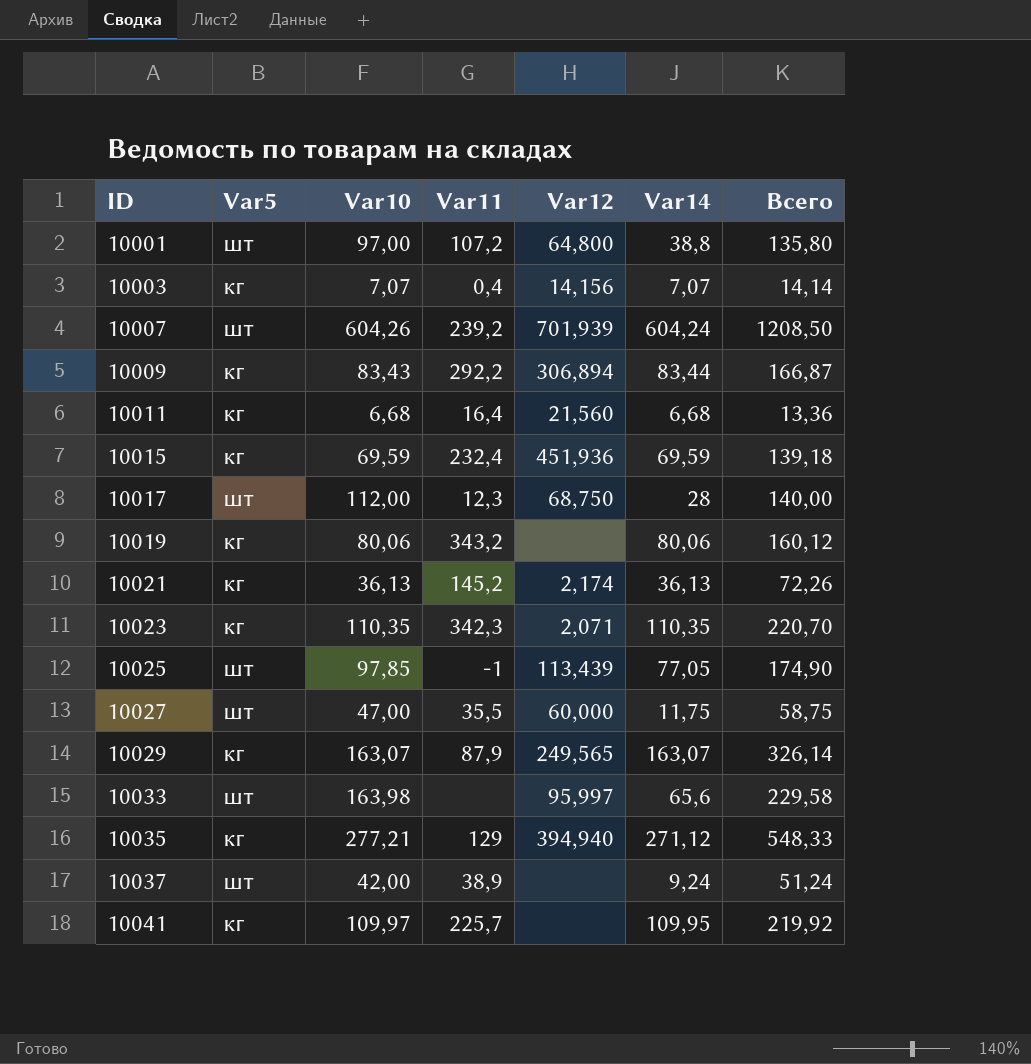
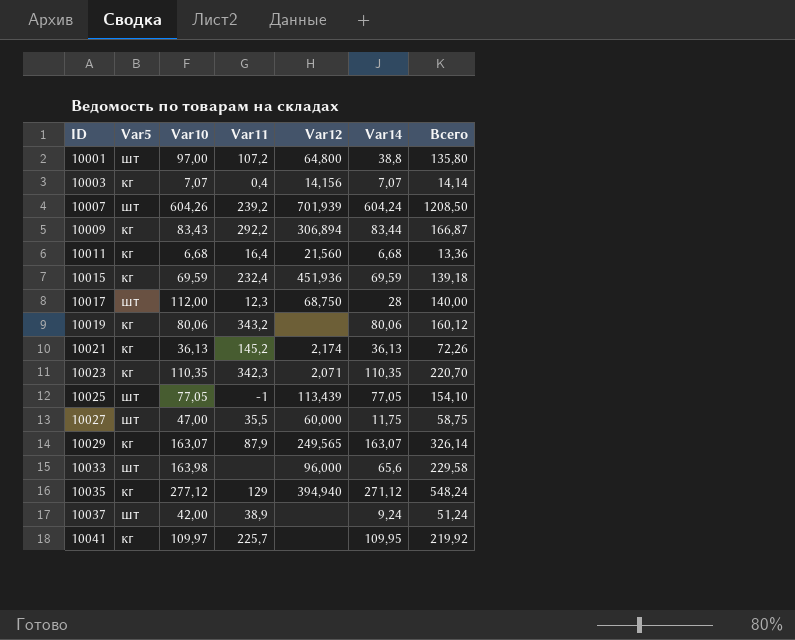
10025 | Var10: 97,85 -> 77,05
10025 | Всего: 174,90 -> 154,10
10033 | Var12: 95,997 -> 96,000
10035 | Var10: 277,21 -> 277,12
10035 | Всего: 548,33 -> 548,24

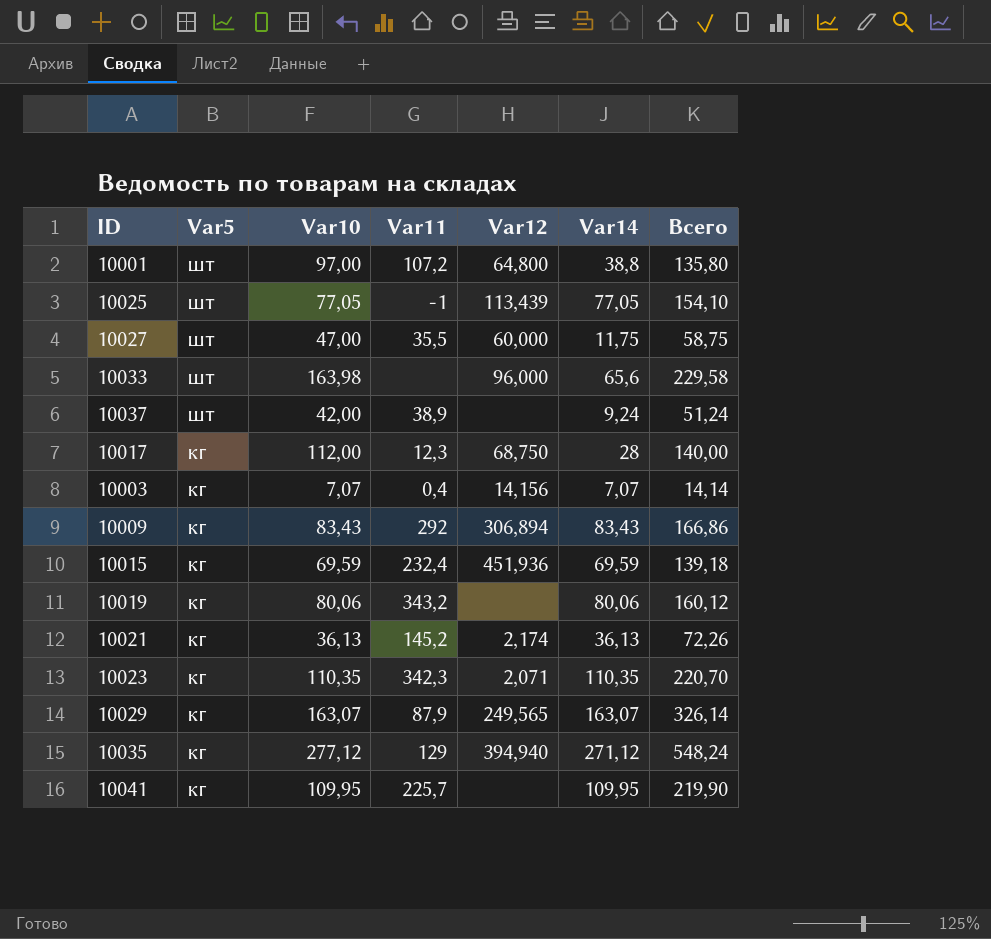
row order: ID ascending -> Var5 descending
row 10007: шт | 604,26 | 239,2 | 701,939 | 604,24 | 1208,50 -> none
row 10011: кг | 6,68 | 16,4 | 21,560 | 6,68 | 13,36 -> none
10017 | Var5: шт -> кг
10009 | Var11: 292,2 -> 292
10009 | Var14: 83,44 -> 83,43
10009 | Всего: 166,87 -> 166,86
10041 | Var10: 109,97 -> 109,95
10041 | Всего: 219,92 -> 219,90

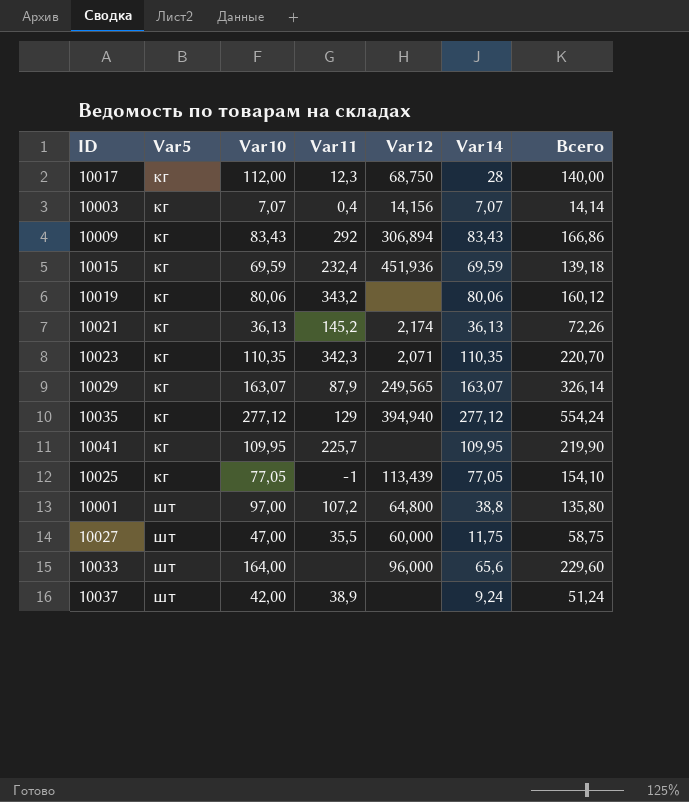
row order: Var5 descending -> Var5 ascending
10035 | Var14: 271,12 -> 277,12
10035 | Всего: 548,24 -> 554,24
10025 | Var5: шт -> кг
10033 | Var10: 163,98 -> 164,00
10033 | Всего: 229,58 -> 229,60

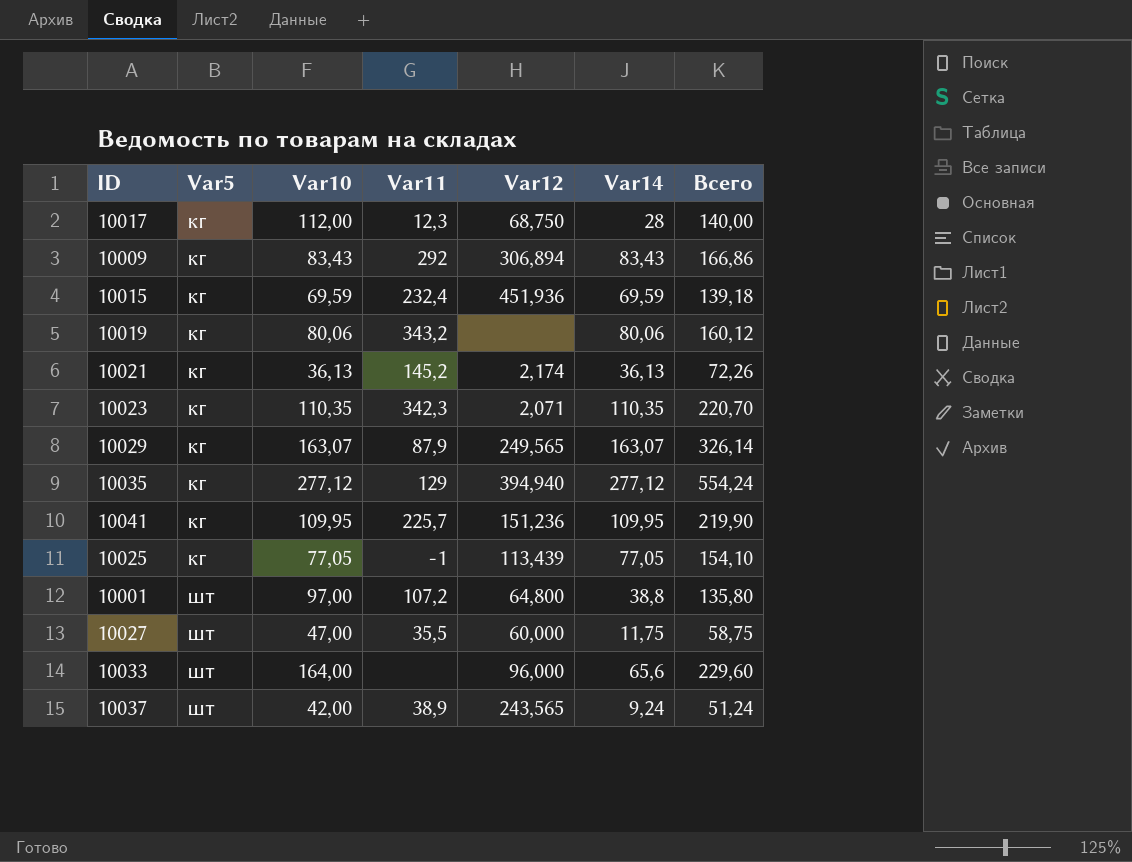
row 10003: кг | 7,07 | 0,4 | 14,156 | 7,07 | 14,14 -> none
10041 | Var12: none -> 151,236
10037 | Var12: none -> 243,565

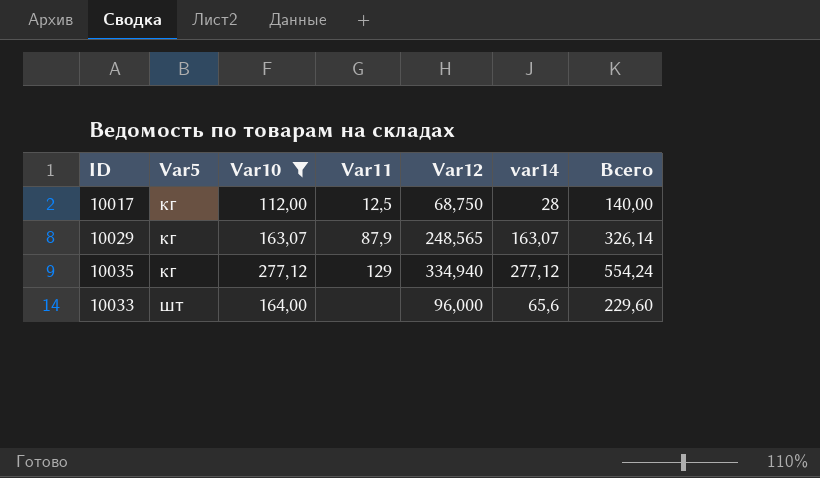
filter: none -> Var10 >= 112,00
column name: Var14 -> var14
10017 | Var11: 12,3 -> 12,5
10029 | Var12: 249,565 -> 248,565
10035 | Var12: 394,940 -> 334,940

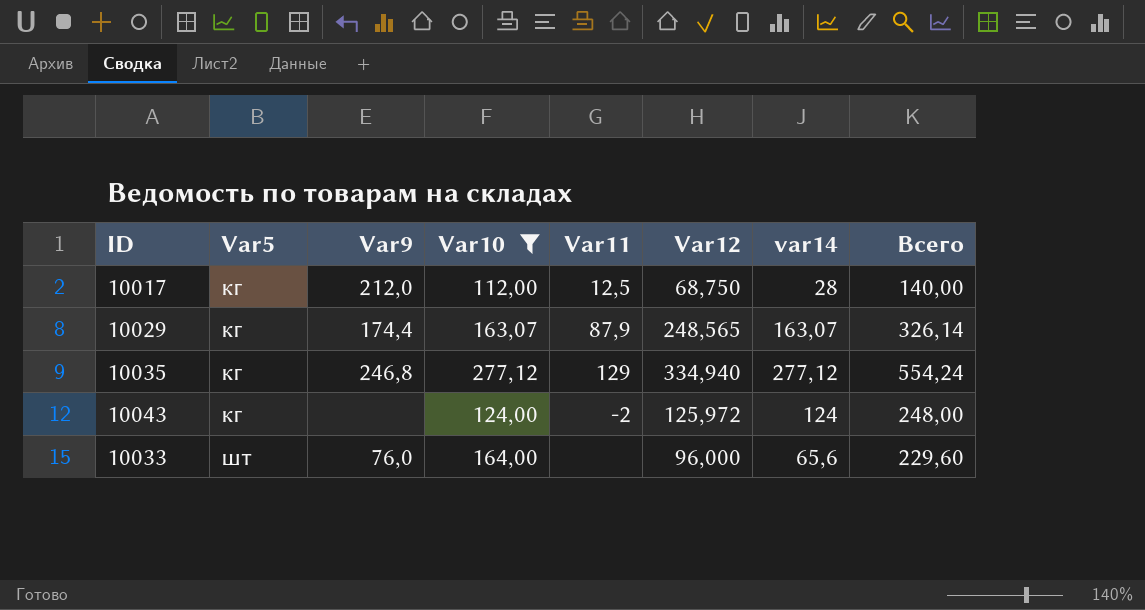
column Var9 | position: none -> 3
row 10043: none -> кг | none | 124,00 | -2 | 125,972 | 124 | 248,00

